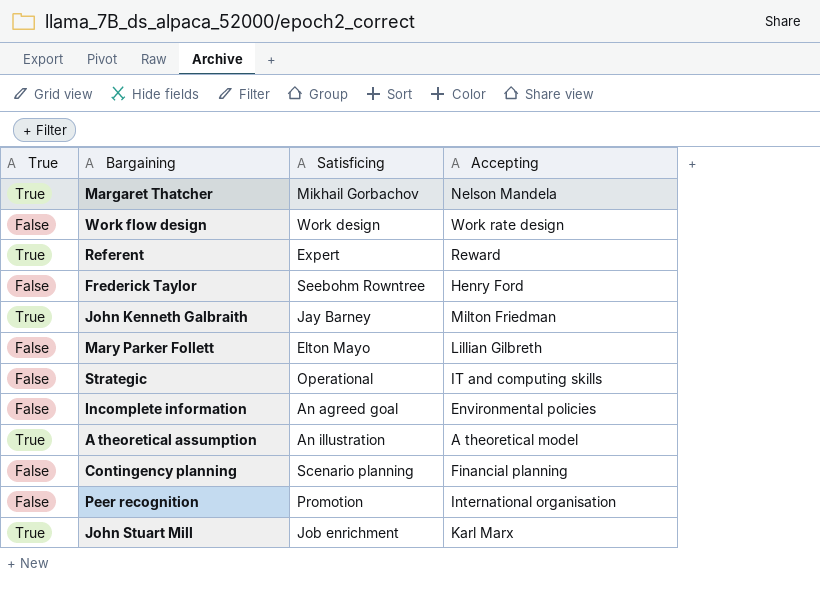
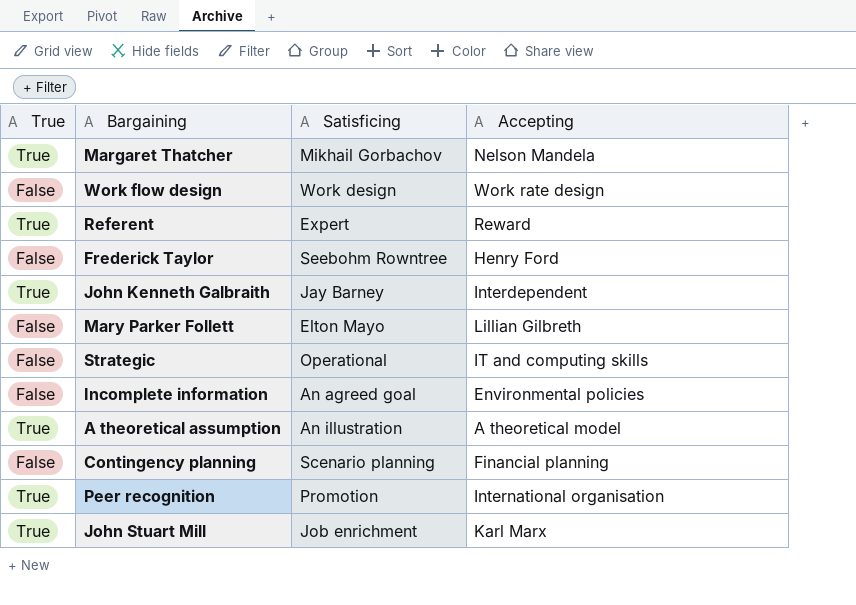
John Kenneth Galbraith | Accepting: Milton Friedman -> Interdependent
Peer recognition | True: False -> True

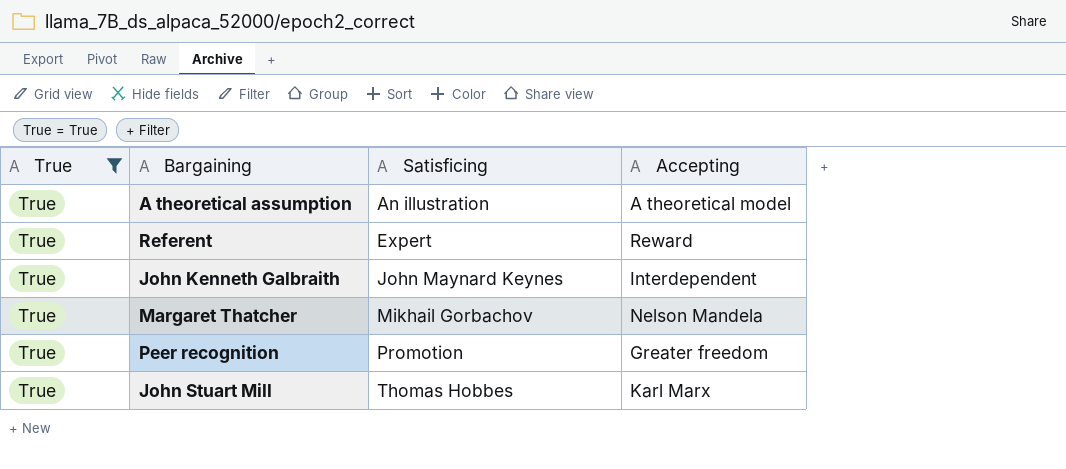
filter: none -> True = True
row order: none -> Satisficing ascending
John Kenneth Galbraith | Satisficing: Jay Barney -> John Maynard Keynes
Peer recognition | Accepting: International organisation -> Greater freedom
John Stuart Mill | Satisficing: Job enrichment -> Thomas Hobbes

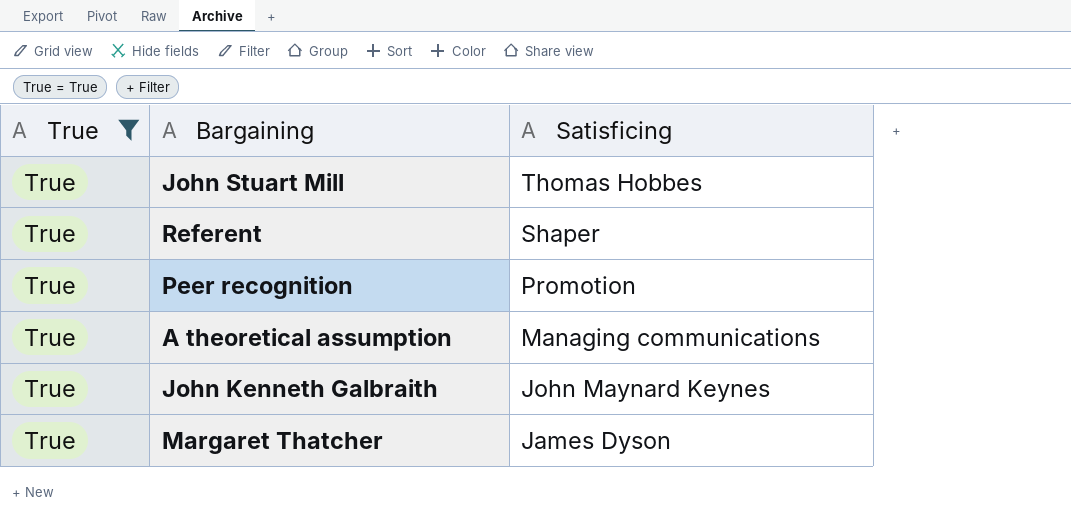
row order: Satisficing ascending -> Satisficing descending
column Accepting | position: 4 -> none
Referent | Satisficing: Expert -> Shaper
A theoretical assumption | Satisficing: An illustration -> Managing communications
Margaret Thatcher | Satisficing: Mikhail Gorbachov -> James Dyson

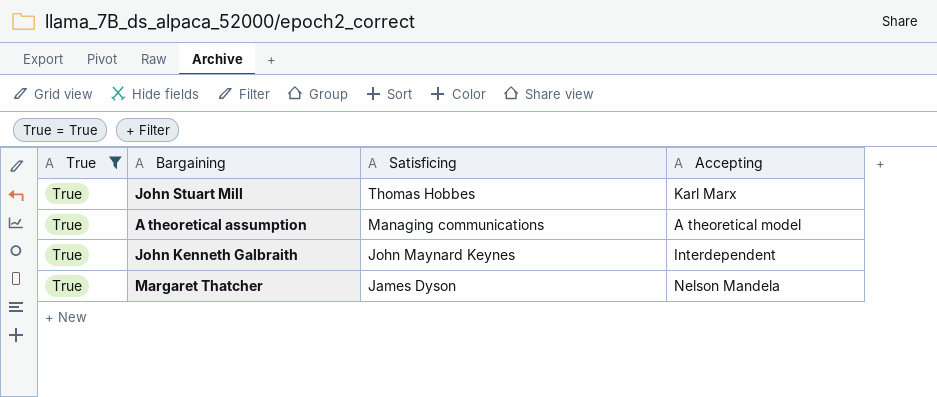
column Accepting | position: none -> 4
row Referent: True | Shaper -> none
row Peer recognition: True | Promotion -> none

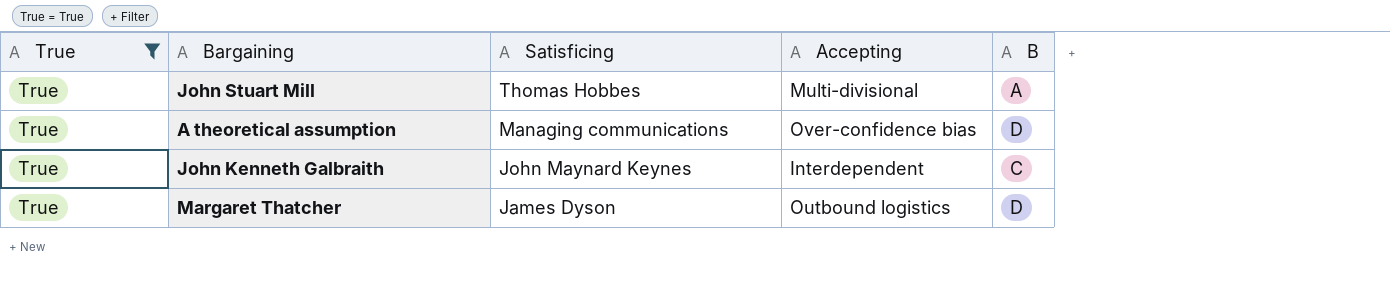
column B | position: none -> 5
John Stuart Mill | Accepting: Karl Marx -> Multi-divisional
A theoretical assumption | Accepting: A theoretical model -> Over-confidence bias
Margaret Thatcher | Accepting: Nelson Mandela -> Outbound logistics

